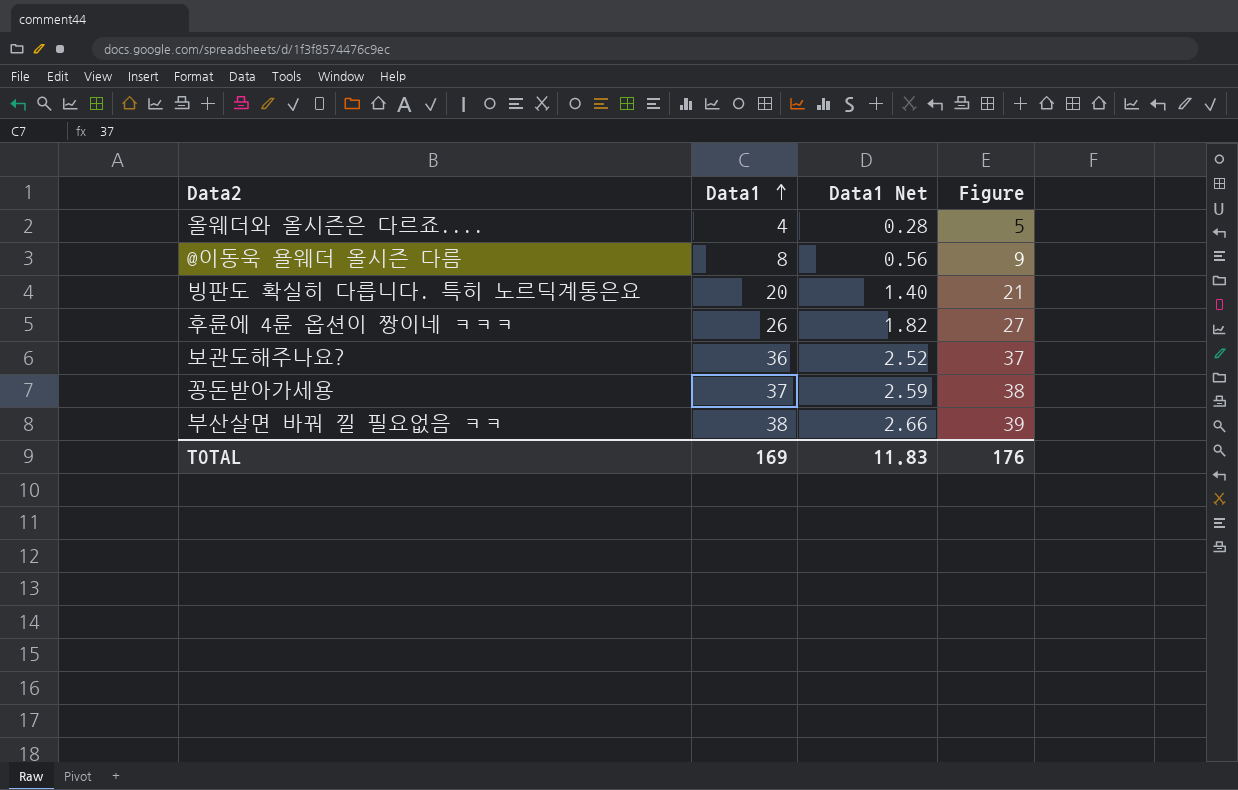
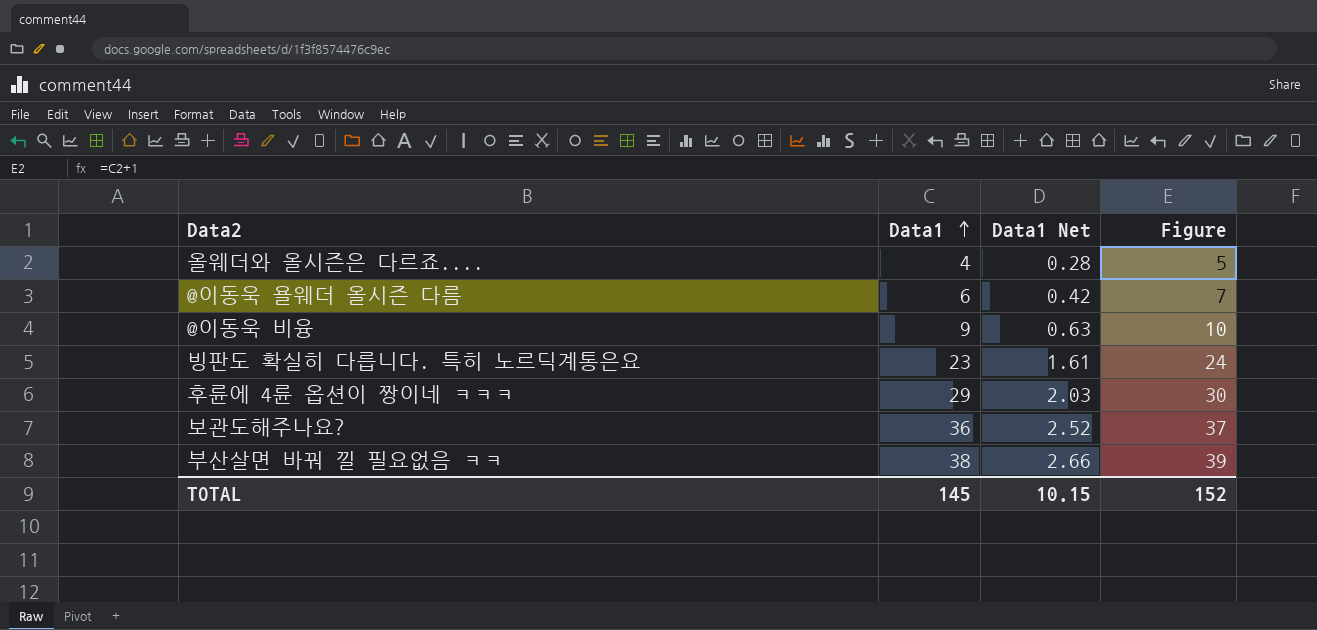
row 꽁돈받아가세용: 37 | 2.59 | 38 -> none
@이동욱 욜웨더 올시즌 다름 | Data1: 8 -> 6
@이동욱 욜웨더 올시즌 다름 | Data1 Net: 0.56 -> 0.42
@이동욱 욜웨더 올시즌 다름 | Figure: 9 -> 7
row @이동욱 비융: none -> 9 | 0.63 | 10
빙판도 확실히 다릅니다. 특히 노르딕계통은요 | Data1: 20 -> 23
빙판도 확실히 다릅니다. 특히 노르딕계통은요 | Data1 Net: 1.40 -> 1.61
빙판도 확실히 다릅니다. 특히 노르딕계통은요 | Figure: 21 -> 24
후륜에 4륜 옵션이 짱이네 ㅋㅋㅋ | Data1: 26 -> 29
후륜에 4륜 옵션이 짱이네 ㅋㅋㅋ | Data1 Net: 1.82 -> 2.03
후륜에 4륜 옵션이 짱이네 ㅋㅋㅋ | Figure: 27 -> 30
TOTAL | Data1: 169 -> 145
TOTAL | Data1 Net: 11.83 -> 10.15
TOTAL | Figure: 176 -> 152

